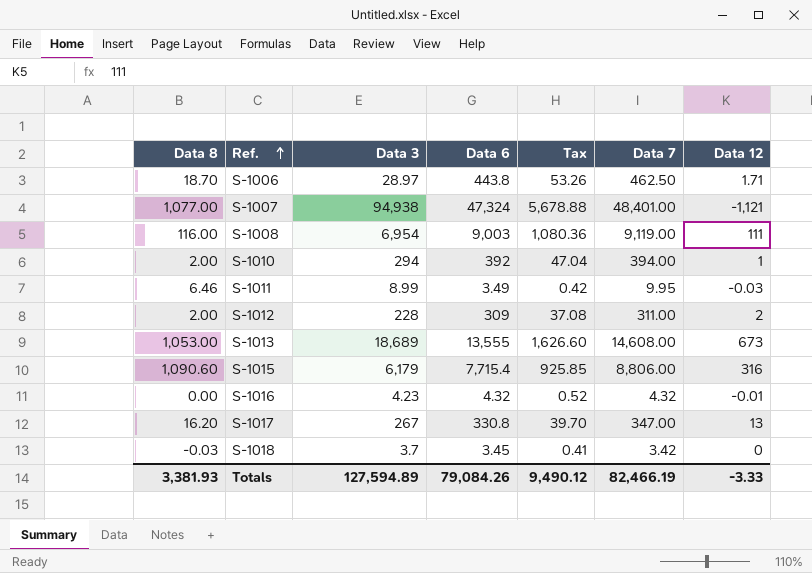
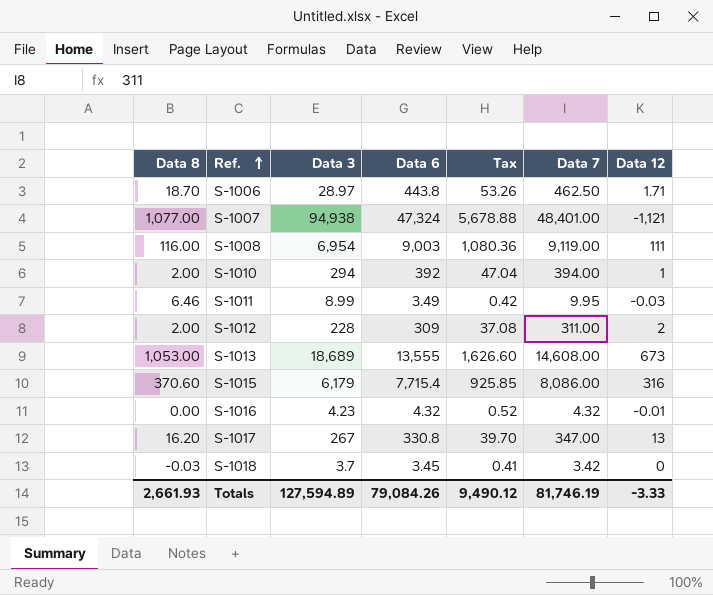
S-1015 | Data 8: 1,090.60 -> 370.60
S-1015 | Data 7: 8,806.00 -> 8,086.00
Totals | Data 8: 3,381.93 -> 2,661.93
Totals | Data 7: 82,466.19 -> 81,746.19

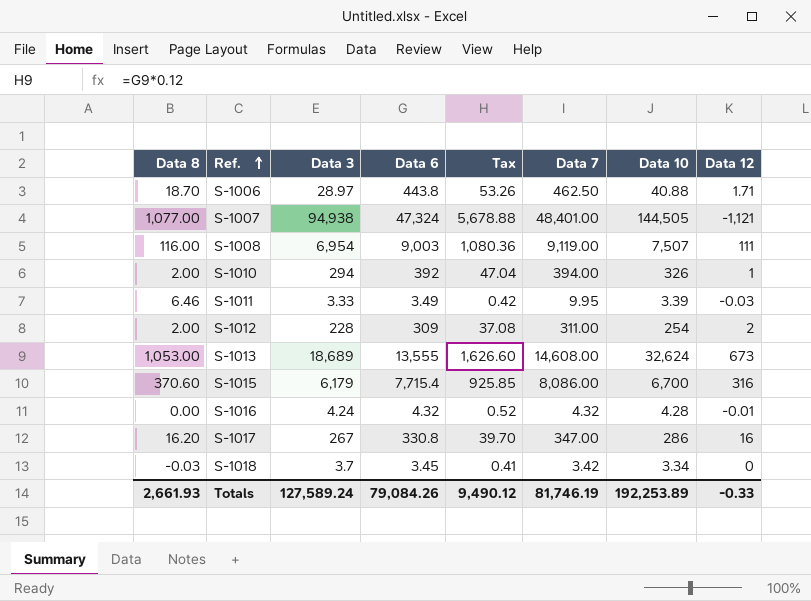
column Data 10 | position: none -> 7
S-1011 | Data 3: 8.99 -> 3.33
S-1016 | Data 3: 4.23 -> 4.24
S-1017 | Data 12: 13 -> 16
Totals | Data 3: 127,594.89 -> 127,589.24
Totals | Data 12: -3.33 -> -0.33

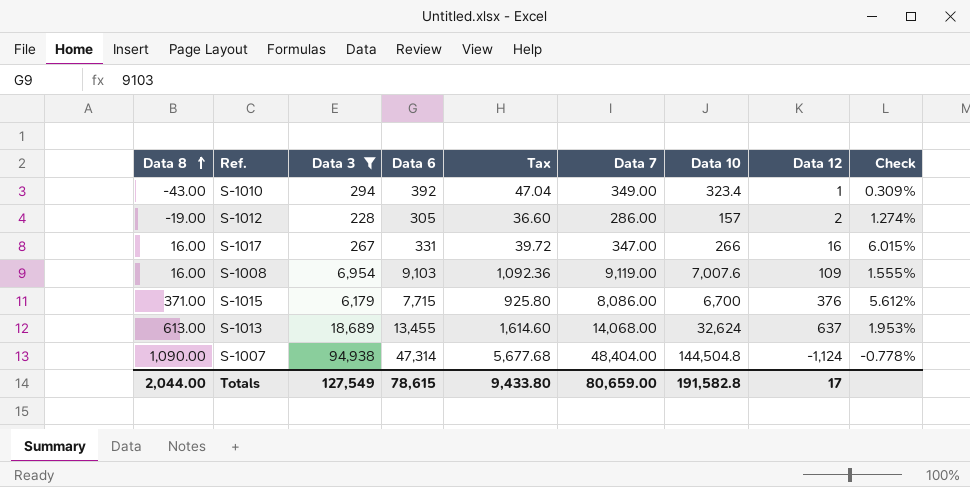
filter: none -> Data 3 >= 228
row order: Ref. ascending -> Data 8 ascending
column Check | formula: none -> [Data 12] / [Data 10]
S-1010 | Data 8: 2.00 -> -43.00
S-1010 | Data 7: 394.00 -> 349.00
S-1010 | Data 10: 326 -> 323.4
S-1012 | Data 8: 2.00 -> -19.00
S-1012 | Data 6: 309 -> 305
S-1012 | Tax: 37.08 -> 36.60
S-1012 | Data 7: 311.00 -> 286.00
S-1012 | Data 10: 254 -> 157
S-1017 | Data 8: 16.20 -> 16.00
S-1017 | Data 6: 330.8 -> 331
S-1017 | Tax: 39.70 -> 39.72
S-1017 | Data 10: 286 -> 266
S-1008 | Data 8: 116.00 -> 16.00
S-1008 | Data 6: 9,003 -> 9,103
S-1008 | Tax: 1,080.36 -> 1,092.36
S-1008 | Data 10: 7,507 -> 7,007.6
S-1008 | Data 12: 111 -> 109
S-1015 | Data 8: 370.60 -> 371.00
S-1015 | Data 6: 7,715.4 -> 7,715
S-1015 | Tax: 925.85 -> 925.80
S-1015 | Data 12: 316 -> 376
S-1013 | Data 8: 1,053.00 -> 613.00
S-1013 | Data 6: 13,555 -> 13,455
S-1013 | Tax: 1,626.60 -> 1,614.60
S-1013 | Data 7: 14,608.00 -> 14,068.00
S-1013 | Data 12: 673 -> 637
S-1007 | Data 8: 1,077.00 -> 1,090.00
S-1007 | Data 6: 47,324 -> 47,314
S-1007 | Tax: 5,678.88 -> 5,677.68
S-1007 | Data 7: 48,401.00 -> 48,404.00
S-1007 | Data 10: 144,505 -> 144,504.8
S-1007 | Data 12: -1,121 -> -1,124
Totals | Data 8: 2,661.93 -> 2,044.00
Totals | Data 3: 127,589.24 -> 127,549
Totals | Data 6: 79,084.26 -> 78,615
Totals | Tax: 9,490.12 -> 9,433.80
Totals | Data 7: 81,746.19 -> 80,659.00
Totals | Data 10: 192,253.89 -> 191,582.8
Totals | Data 12: -0.33 -> 17

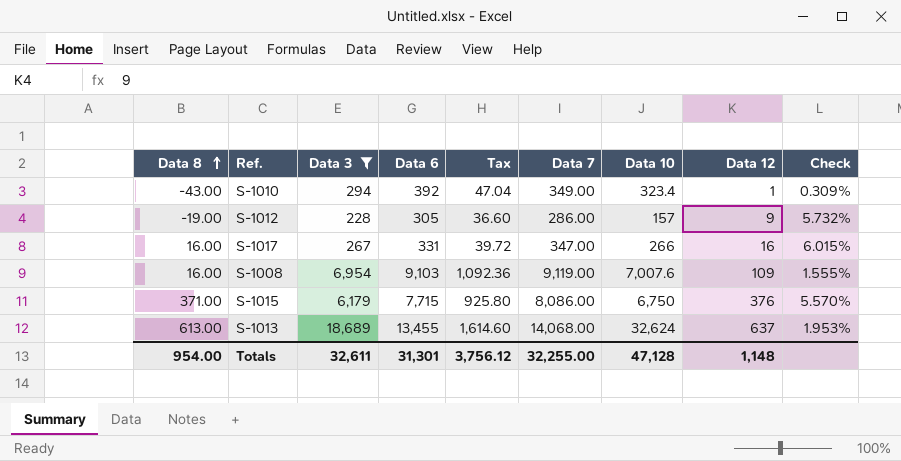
row S-1007: 1,090.00 | 94,938 | 47,314 | 5,677.68 | 48,404.00 | 144,504.8 | -1,124 | -0.778% -> none
S-1012 | Data 12: 2 -> 9
S-1012 | Check: 1.274% -> 5.732%
S-1015 | Data 10: 6,700 -> 6,750
S-1015 | Check: 5.612% -> 5.570%
Totals | Data 8: 2,044.00 -> 954.00
Totals | Data 3: 127,549 -> 32,611
Totals | Data 6: 78,615 -> 31,301
Totals | Tax: 9,433.80 -> 3,756.12
Totals | Data 7: 80,659.00 -> 32,255.00
Totals | Data 10: 191,582.8 -> 47,128
Totals | Data 12: 17 -> 1,148

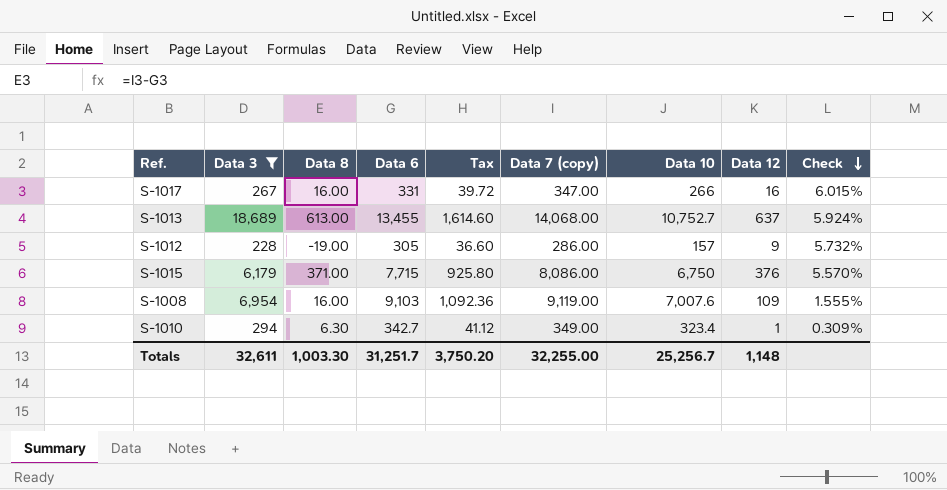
row order: Data 8 ascending -> Check descending
column Data 8 | position: 1 -> 3
column name: Data 7 -> Data 7 (copy)
S-1013 | Data 10: 32,624 -> 10,752.7
S-1013 | Check: 1.953% -> 5.924%
S-1010 | Data 8: -43.00 -> 6.30
S-1010 | Data 6: 392 -> 342.7
S-1010 | Tax: 47.04 -> 41.12
Totals | Data 8: 954.00 -> 1,003.30
Totals | Data 6: 31,301 -> 31,251.7
Totals | Tax: 3,756.12 -> 3,750.20
Totals | Data 10: 47,128 -> 25,256.7

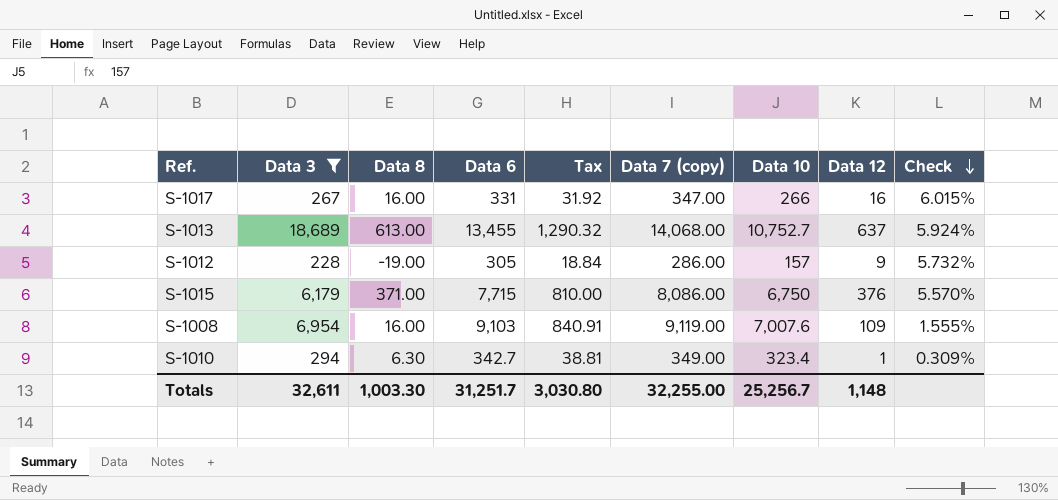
column Tax | formula: [Data 6] * 0.12 -> [Data 10] * 0.12
Totals | Tax: 3,750.20 -> 3,030.80

